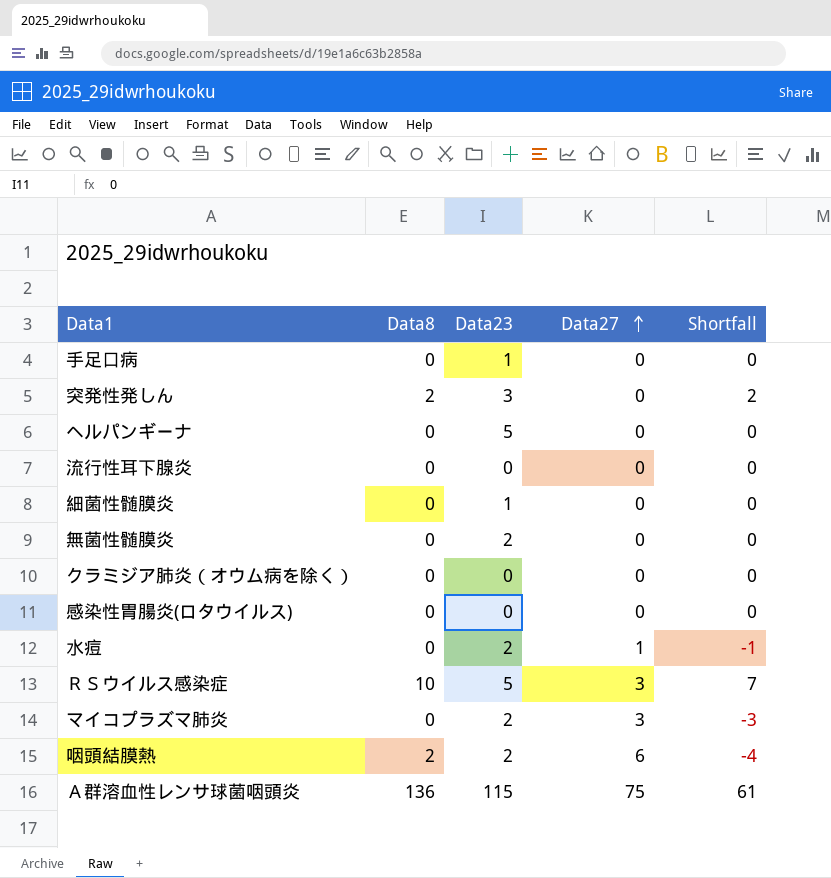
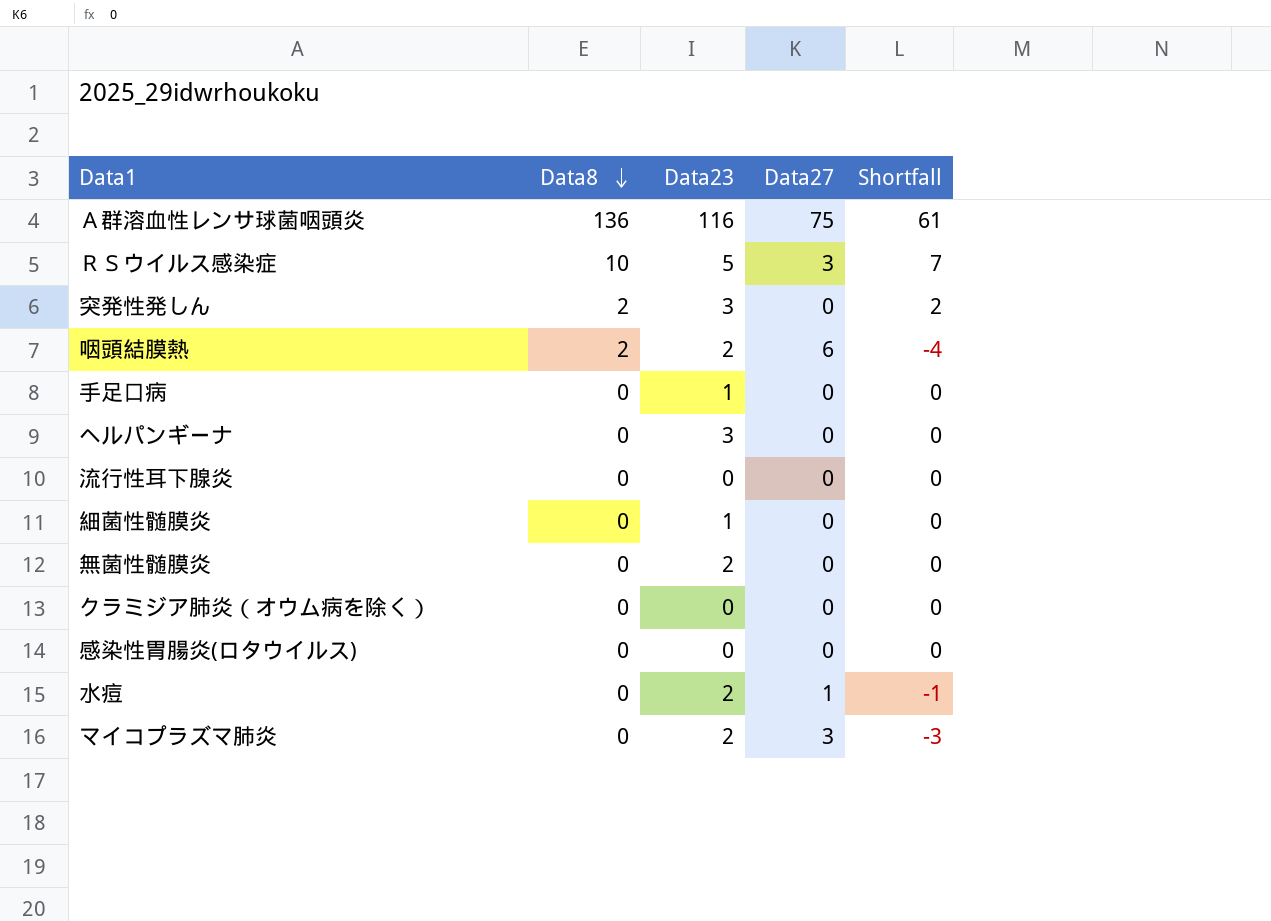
row order: Data27 ascending -> Data8 descending
Ａ群溶血性レンサ球菌咽頭炎 | Data23: 115 -> 116
ヘルパンギーナ | Data23: 5 -> 3

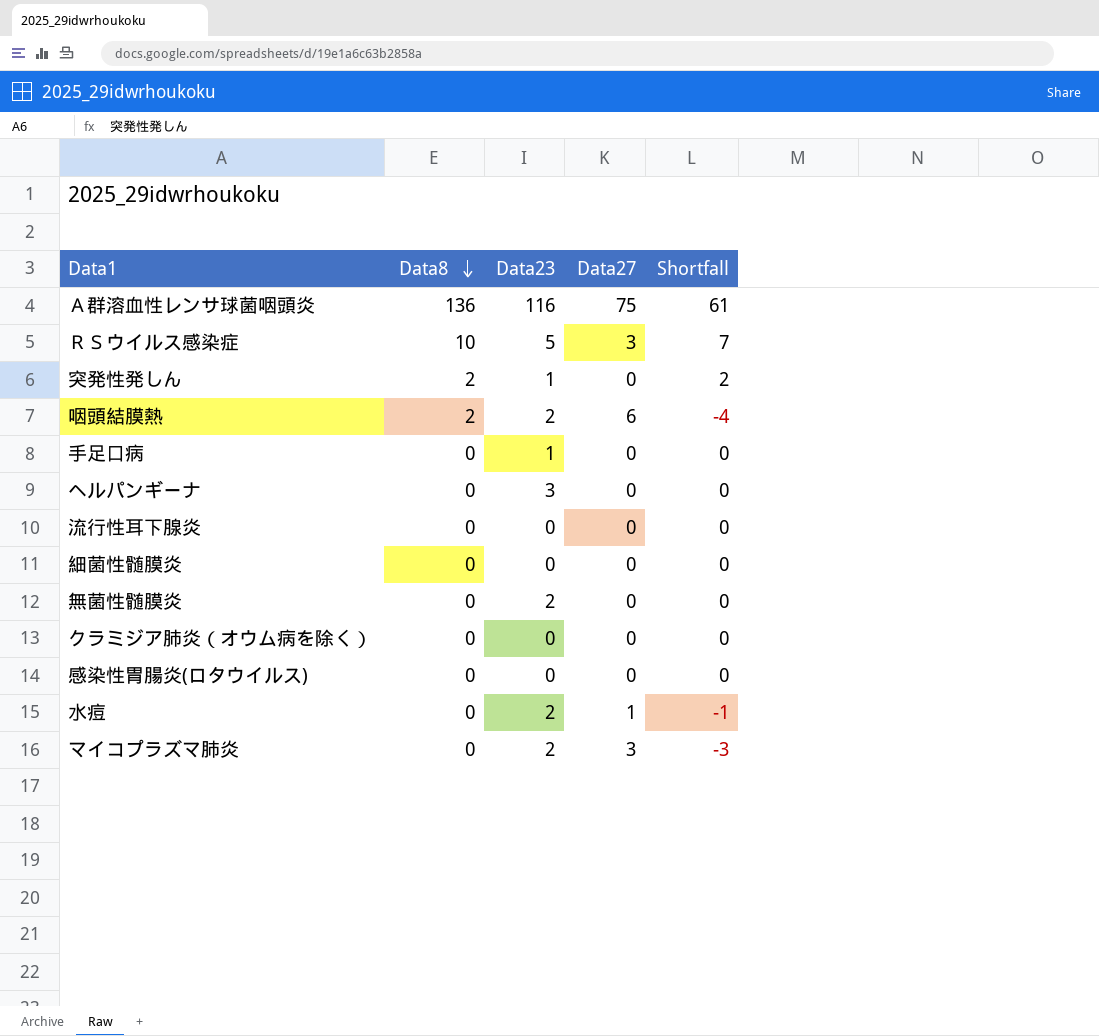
突発性発しん | Data23: 3 -> 1
細菌性髄膜炎 | Data23: 1 -> 0

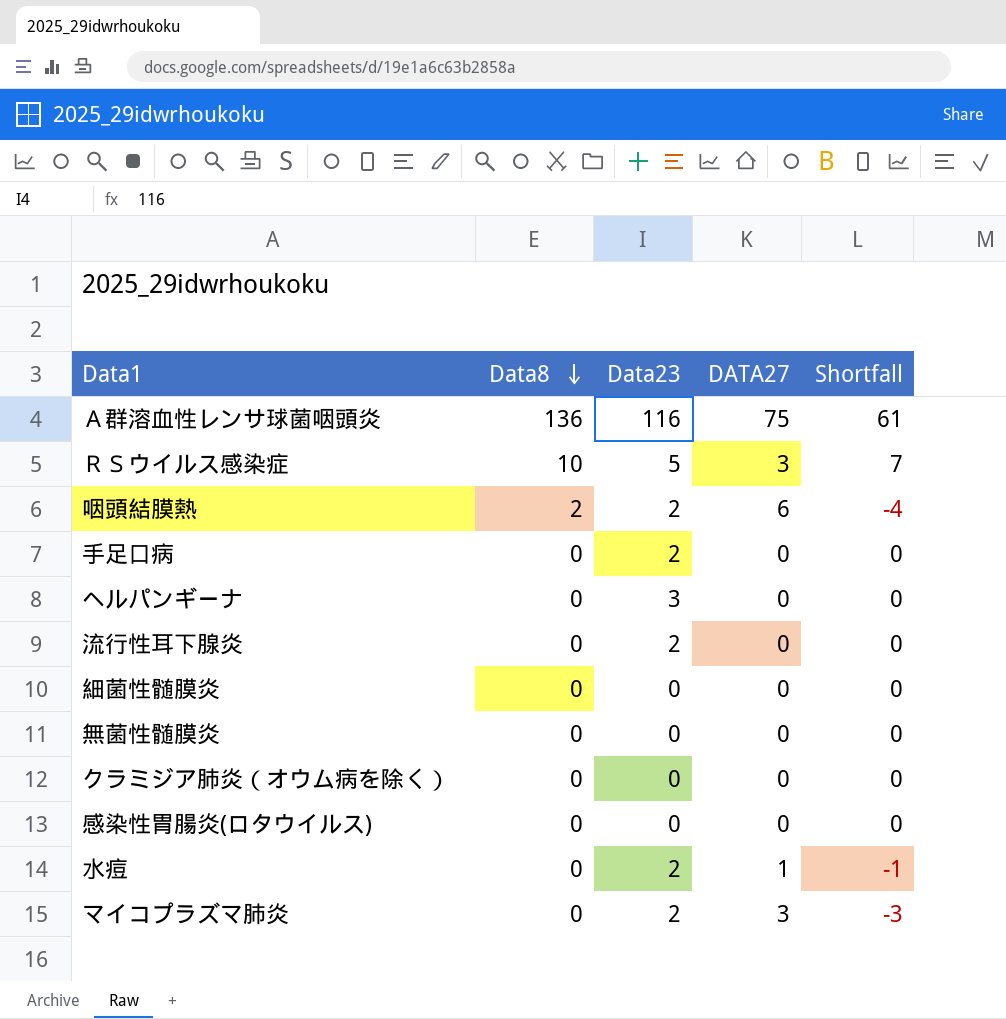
column name: Data27 -> DATA27
row 突発性発しん: 2 | 1 | 0 | 2 -> none
手足口病 | Data23: 1 -> 2
流行性耳下腺炎 | Data23: 0 -> 2
無菌性髄膜炎 | Data23: 2 -> 0

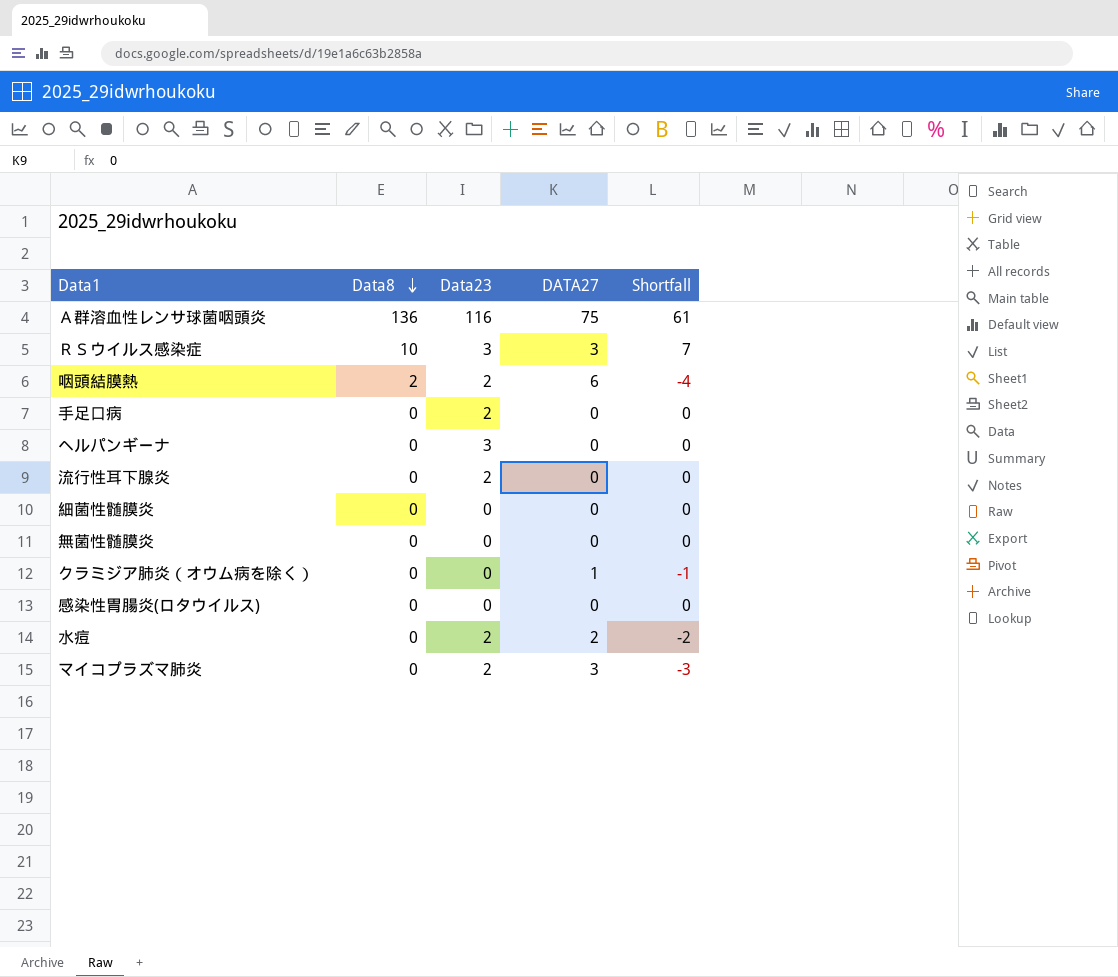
ＲＳウイルス感染症 | Data23: 5 -> 3
クラミジア肺炎（オウム病を除く） | DATA27: 0 -> 1
クラミジア肺炎（オウム病を除く） | Shortfall: 0 -> -1
水痘 | DATA27: 1 -> 2
水痘 | Shortfall: -1 -> -2

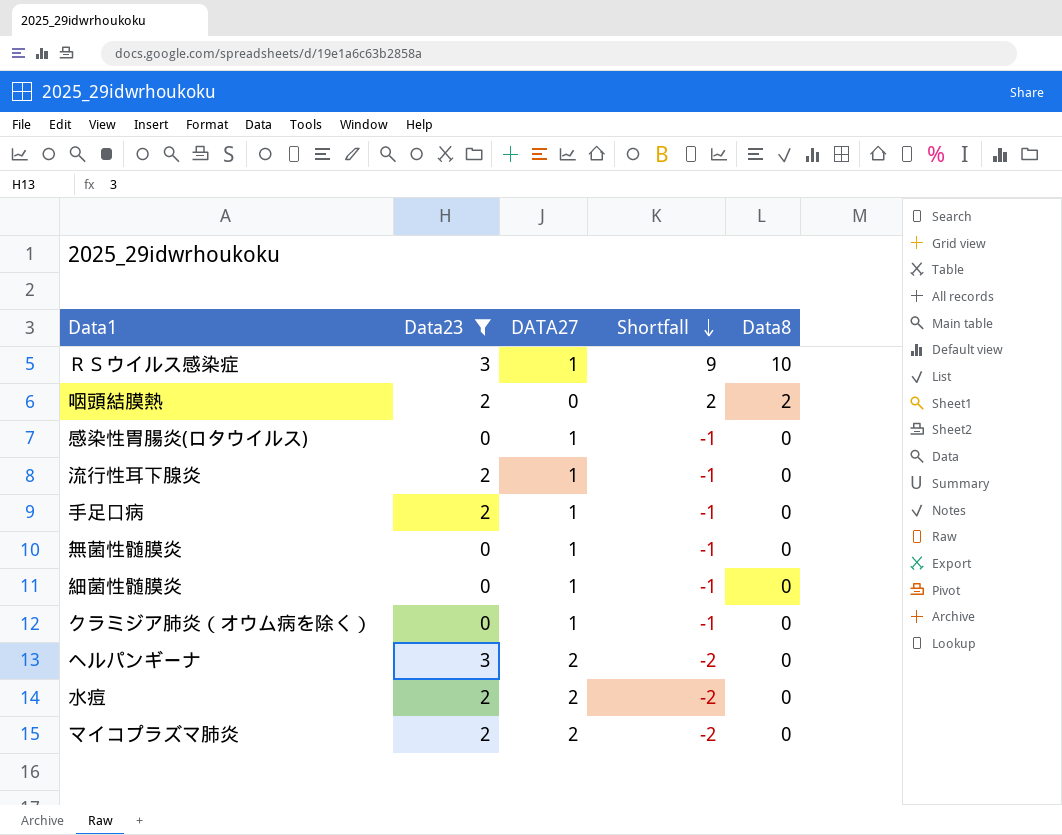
filter: none -> Data23 != 116
row order: Data8 descending -> Shortfall descending
column Data8 | position: 2 -> 5
ＲＳウイルス感染症 | DATA27: 3 -> 1
ＲＳウイルス感染症 | Shortfall: 7 -> 9
咽頭結膜熱 | DATA27: 6 -> 0
咽頭結膜熱 | Shortfall: -4 -> 2
感染性胃腸炎(ロタウイルス) | DATA27: 0 -> 1
感染性胃腸炎(ロタウイルス) | Shortfall: 0 -> -1
流行性耳下腺炎 | DATA27: 0 -> 1
流行性耳下腺炎 | Shortfall: 0 -> -1
手足口病 | DATA27: 0 -> 1
手足口病 | Shortfall: 0 -> -1
無菌性髄膜炎 | DATA27: 0 -> 1
無菌性髄膜炎 | Shortfall: 0 -> -1
細菌性髄膜炎 | DATA27: 0 -> 1
細菌性髄膜炎 | Shortfall: 0 -> -1
ヘルパンギーナ | DATA27: 0 -> 2
ヘルパンギーナ | Shortfall: 0 -> -2
マイコプラズマ肺炎 | DATA27: 3 -> 2
マイコプラズマ肺炎 | Shortfall: -3 -> -2

